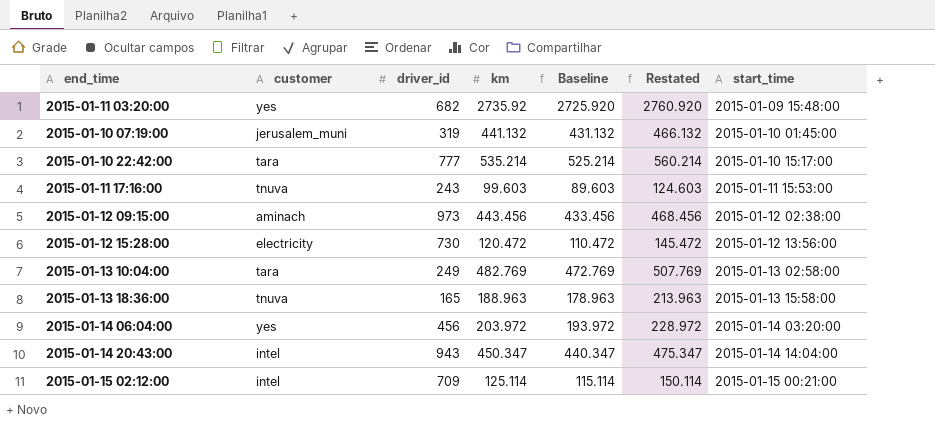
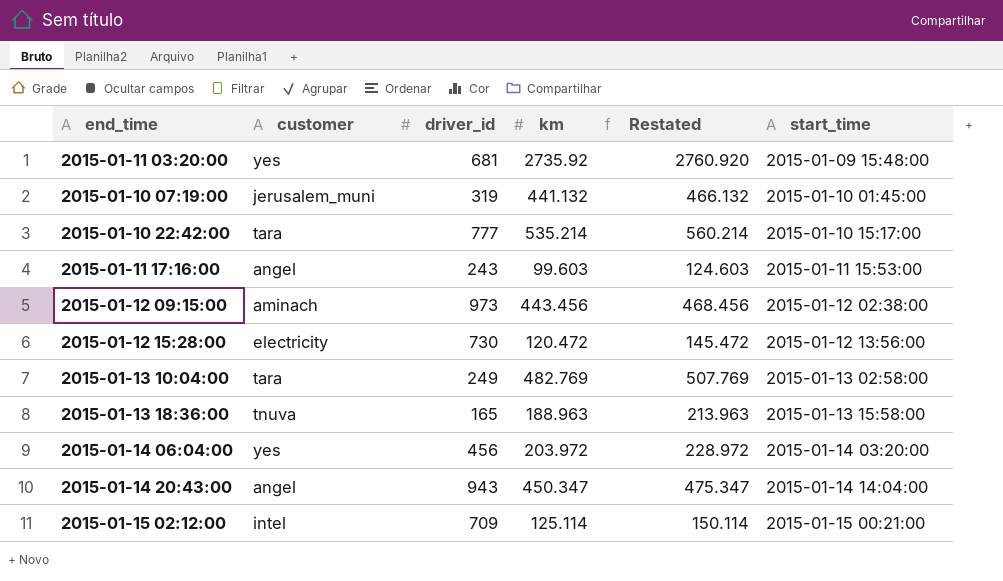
column Baseline | formula: [km] - 10 -> none
2015-01-11 03:20:00 | driver_id: 682 -> 681
2015-01-11 17:16:00 | customer: tnuva -> angel
2015-01-14 20:43:00 | customer: intel -> angel

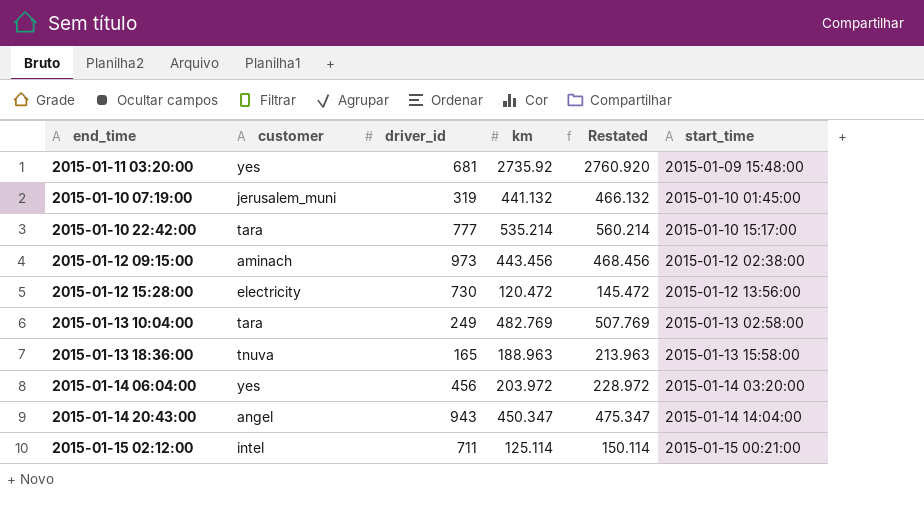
row 2015-01-11 17:16:00: angel | 243 | 99.603 | 124.603 | 2015-01-11 15:53:00 -> none
2015-01-15 02:12:00 | driver_id: 709 -> 711

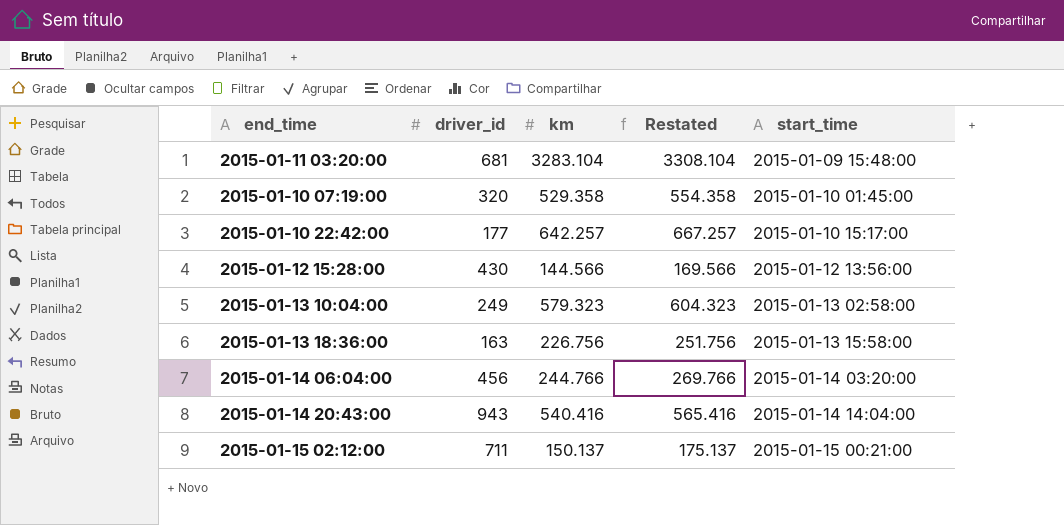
column customer | position: 2 -> none
row 2015-01-12 09:15:00: aminach | 973 | 443.456 | 468.456 | 2015-01-12 02:38:00 -> none
2015-01-11 03:20:00 | km: 2735.92 -> 3283.104
2015-01-11 03:20:00 | Restated: 2760.920 -> 3308.104
2015-01-10 07:19:00 | driver_id: 319 -> 320
2015-01-10 07:19:00 | km: 441.132 -> 529.358
2015-01-10 07:19:00 | Restated: 466.132 -> 554.358
2015-01-10 22:42:00 | driver_id: 777 -> 177
2015-01-10 22:42:00 | km: 535.214 -> 642.257
2015-01-10 22:42:00 | Restated: 560.214 -> 667.257
2015-01-12 15:28:00 | driver_id: 730 -> 430
2015-01-12 15:28:00 | km: 120.472 -> 144.566
2015-01-12 15:28:00 | Restated: 145.472 -> 169.566
2015-01-13 10:04:00 | km: 482.769 -> 579.323
2015-01-13 10:04:00 | Restated: 507.769 -> 604.323
2015-01-13 18:36:00 | driver_id: 165 -> 163
2015-01-13 18:36:00 | km: 188.963 -> 226.756
2015-01-13 18:36:00 | Restated: 213.963 -> 251.756
2015-01-14 06:04:00 | km: 203.972 -> 244.766
2015-01-14 06:04:00 | Restated: 228.972 -> 269.766
2015-01-14 20:43:00 | km: 450.347 -> 540.416
2015-01-14 20:43:00 | Restated: 475.347 -> 565.416
2015-01-15 02:12:00 | km: 125.114 -> 150.137
2015-01-15 02:12:00 | Restated: 150.114 -> 175.137

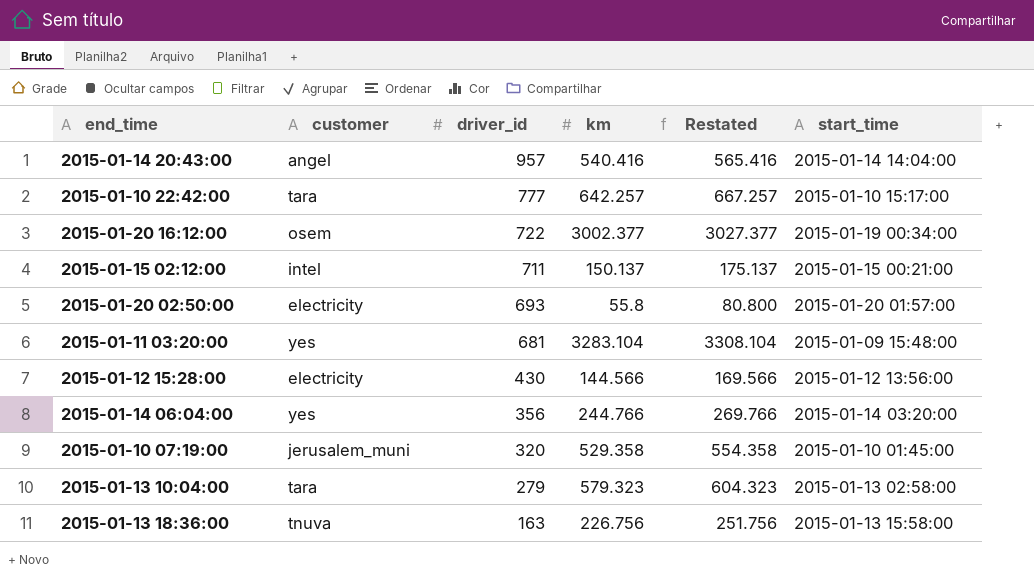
row order: start_time ascending -> driver_id descending
column customer | position: none -> 2
2015-01-14 20:43:00 | driver_id: 943 -> 957
2015-01-10 22:42:00 | driver_id: 177 -> 777
row 2015-01-20 16:12:00: none -> osem | 722 | 3002.377 | 3027.377 | 2015-01-19 00:34:00
row 2015-01-20 02:50:00: none -> electricity | 693 | 55.8 | 80.800 | 2015-01-20 01:57:00
2015-01-14 06:04:00 | driver_id: 456 -> 356
2015-01-13 10:04:00 | driver_id: 249 -> 279

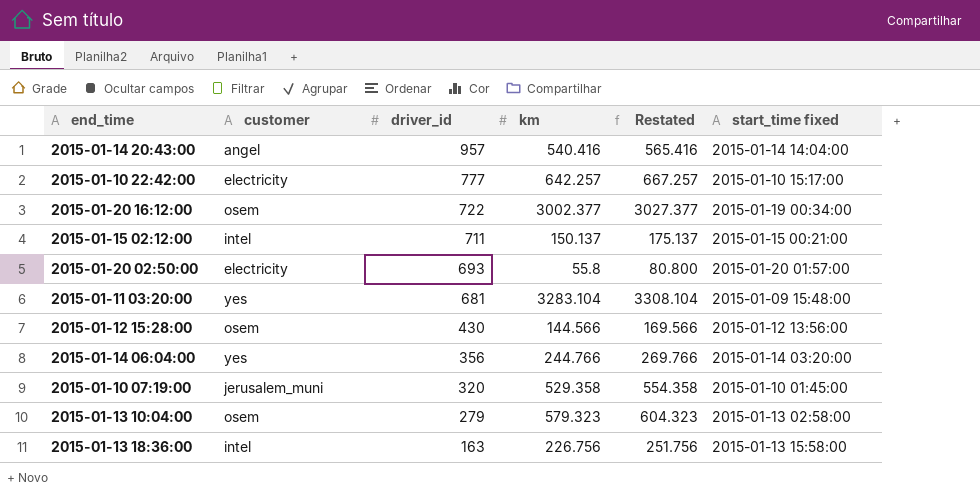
column name: start_time -> start_time fixed
2015-01-10 22:42:00 | customer: tara -> electricity
2015-01-12 15:28:00 | customer: electricity -> osem
2015-01-13 10:04:00 | customer: tara -> osem
2015-01-13 18:36:00 | customer: tnuva -> intel

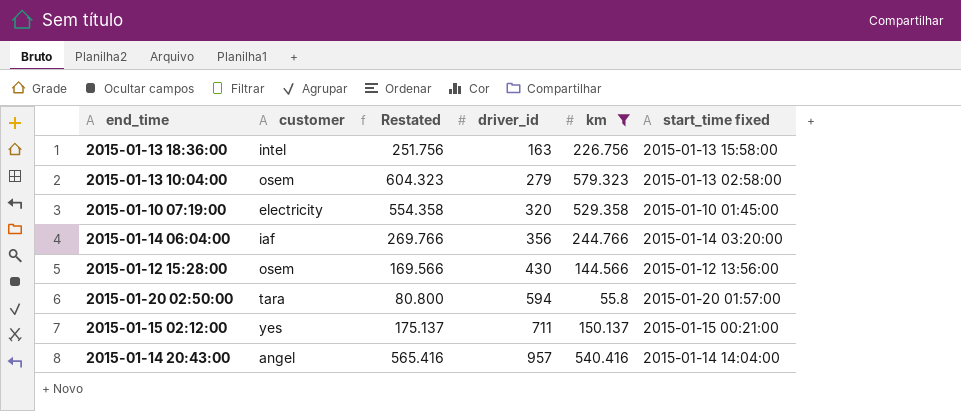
filter: none -> km <= 579.323
row order: driver_id descending -> driver_id ascending
column Restated | position: 5 -> 3
2015-01-10 07:19:00 | customer: jerusalem_muni -> electricity
2015-01-14 06:04:00 | customer: yes -> iaf
2015-01-20 02:50:00 | customer: electricity -> tara
2015-01-20 02:50:00 | driver_id: 693 -> 594
2015-01-15 02:12:00 | customer: intel -> yes

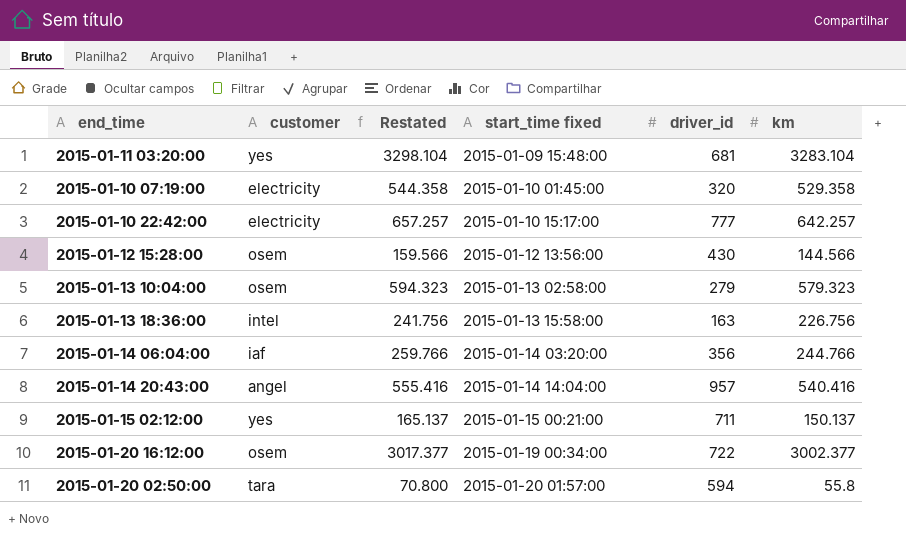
filter: km <= 579.323 -> none
row order: driver_id ascending -> start_time fixed ascending
column Restated | formula: [km] + 25 -> [km] + 15
column start_time fixed | position: 6 -> 4

